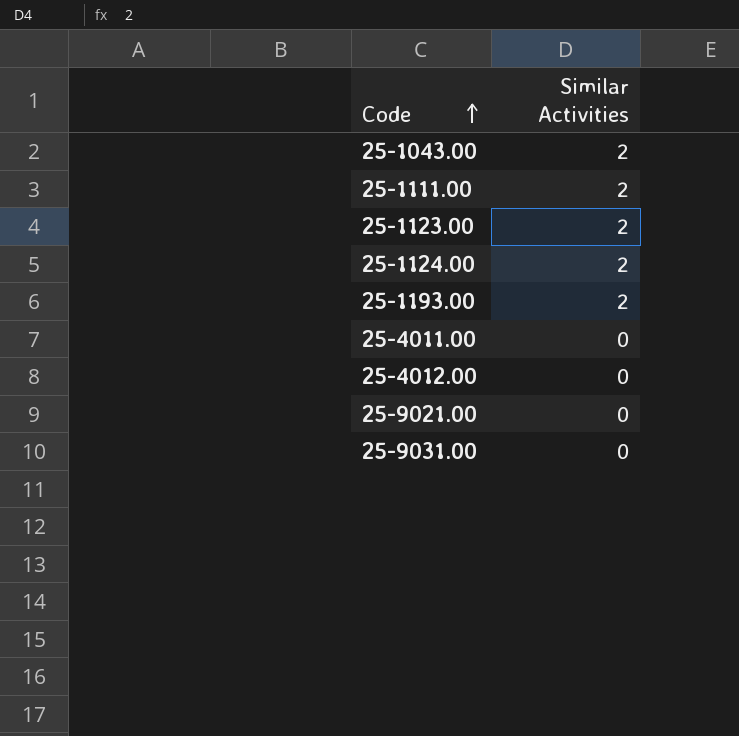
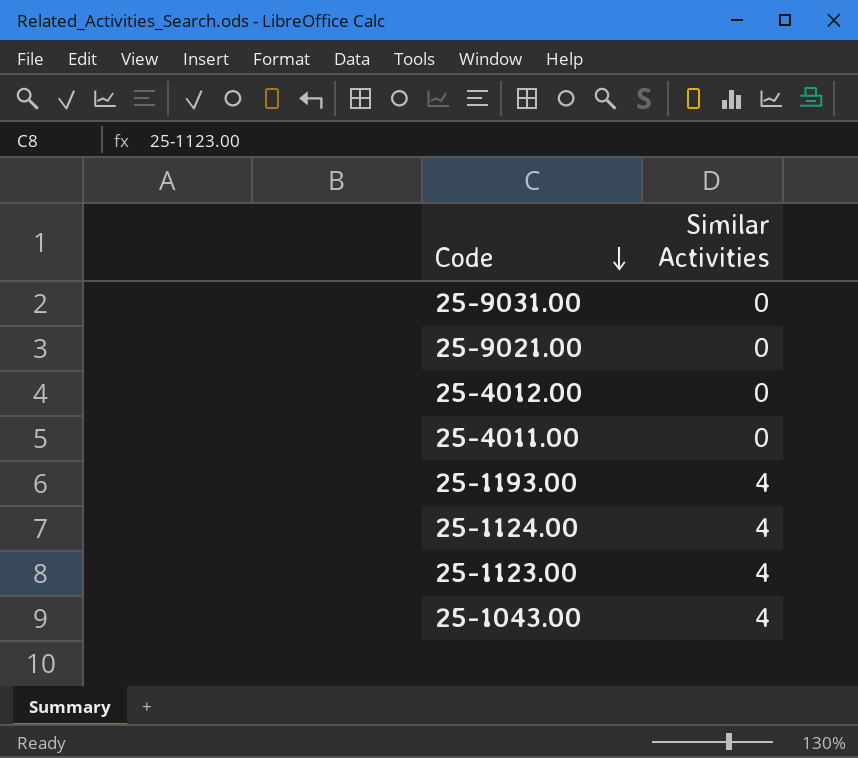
row order: Code ascending -> Code descending
row 25-1111.00: 2 -> none
25-1193.00 | Similar Activities: 2 -> 4
25-1124.00 | Similar Activities: 2 -> 4
25-1123.00 | Similar Activities: 2 -> 4
25-1043.00 | Similar Activities: 2 -> 4

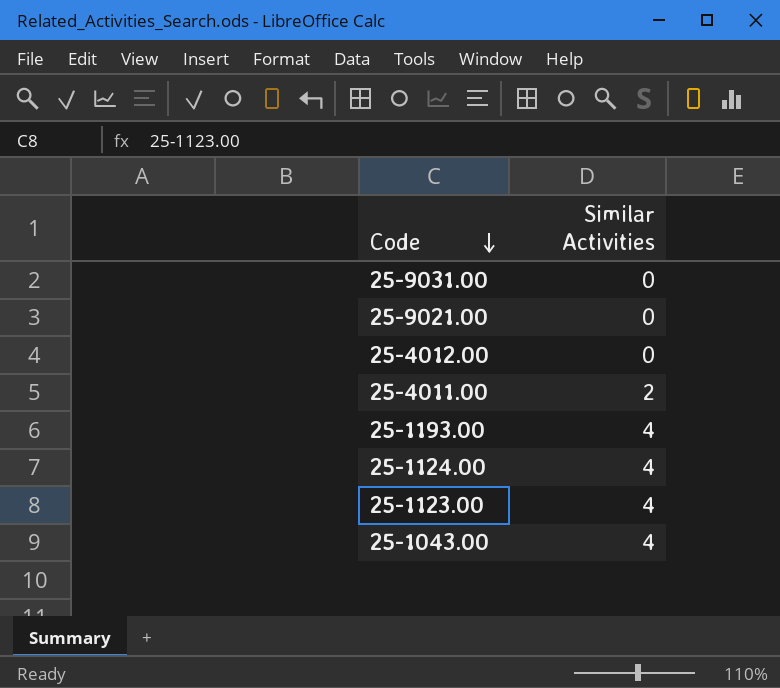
25-4011.00 | Similar Activities: 0 -> 2

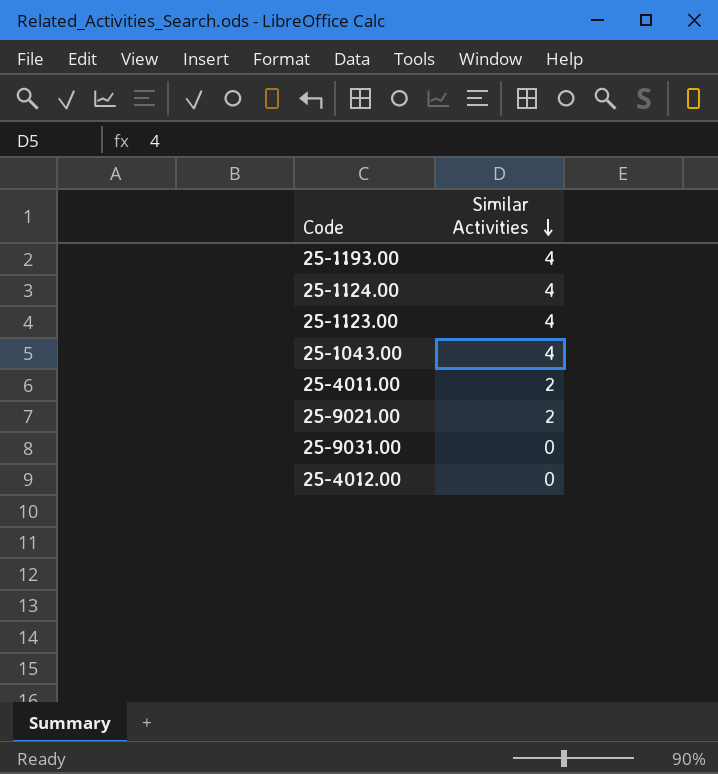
row order: Code descending -> Similar Activities descending
25-9021.00 | Similar Activities: 0 -> 2

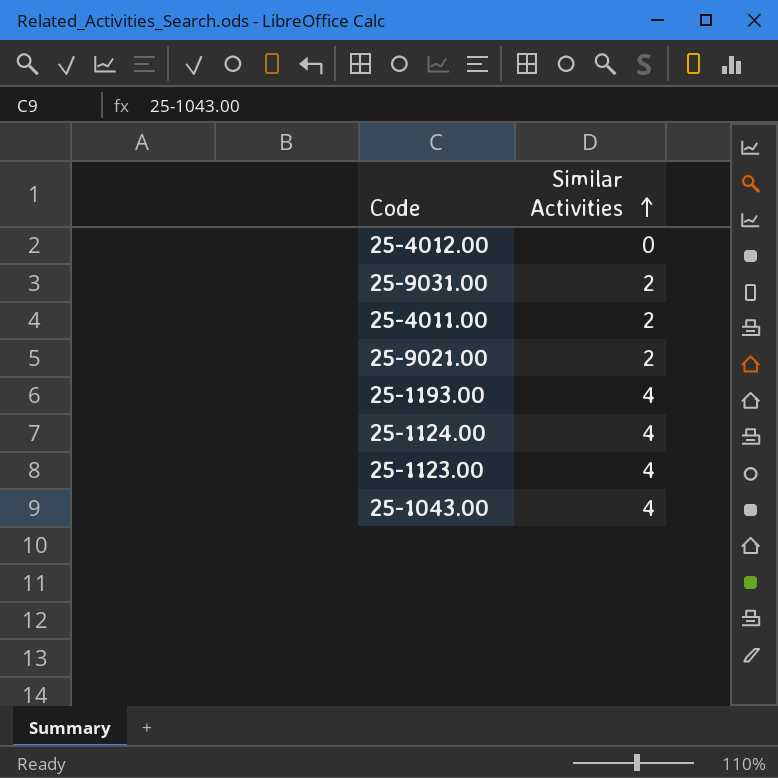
row order: Similar Activities descending -> Similar Activities ascending
25-9031.00 | Similar Activities: 0 -> 2

